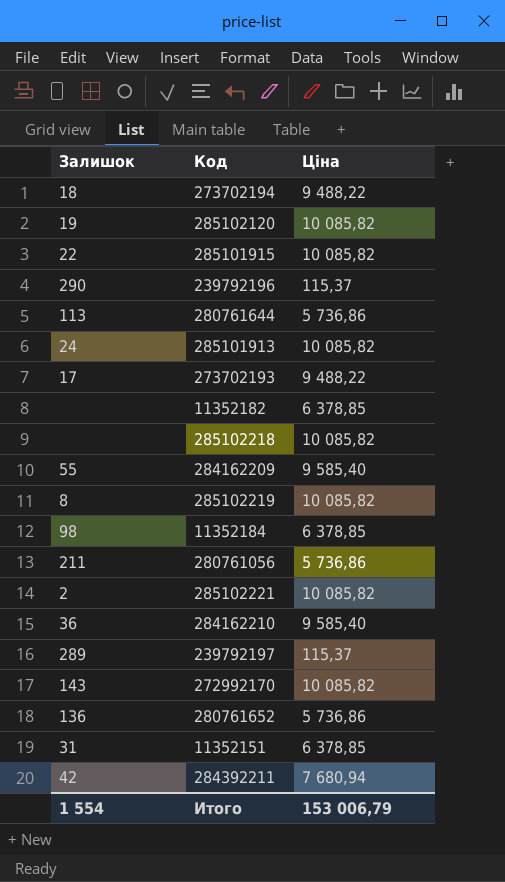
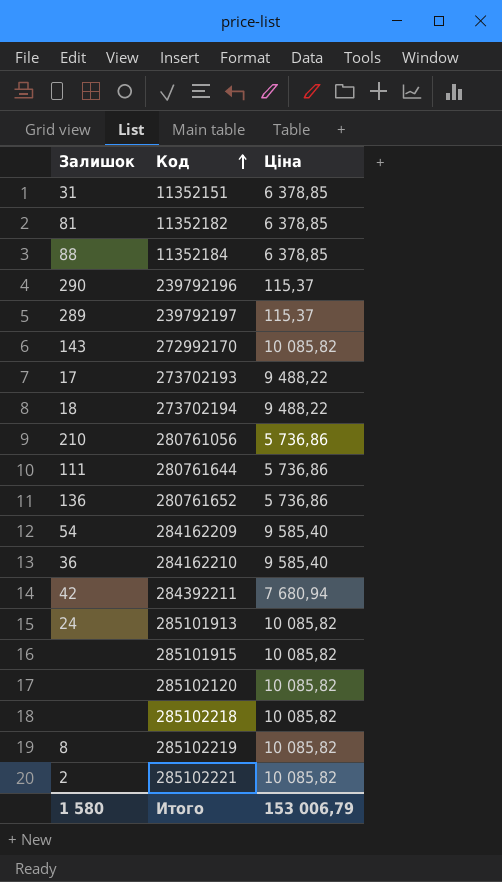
row order: none -> Код ascending
11352182 | Залишок: none -> 81
11352184 | Залишок: 98 -> 88
280761056 | Залишок: 211 -> 210
280761644 | Залишок: 113 -> 111
284162209 | Залишок: 55 -> 54
285101915 | Залишок: 22 -> none
285102120 | Залишок: 19 -> none
Итого | Залишок: 1 554 -> 1 580

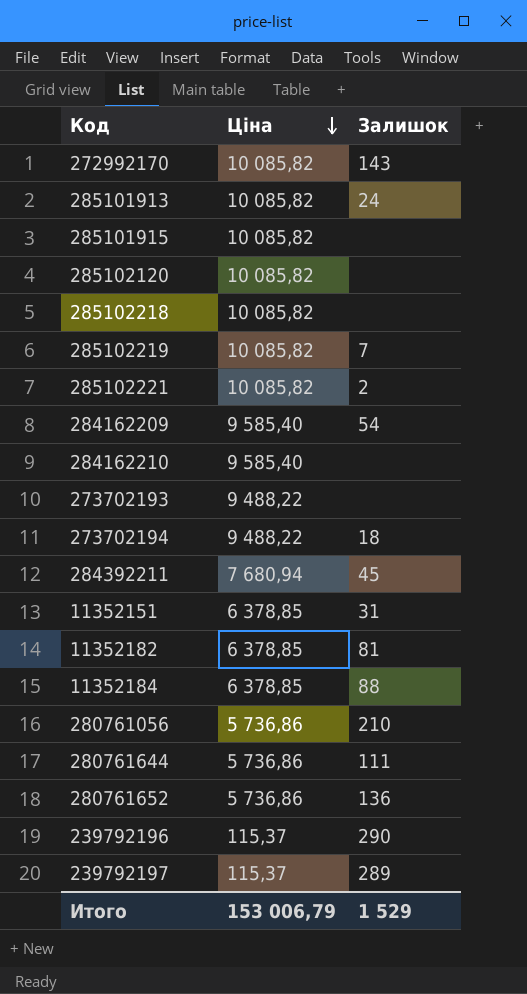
row order: Код ascending -> Ціна descending
column Залишок | position: 1 -> 3
285102219 | Залишок: 8 -> 7
284162210 | Залишок: 36 -> none
273702193 | Залишок: 17 -> none
284392211 | Залишок: 42 -> 45
Итого | Залишок: 1 580 -> 1 529

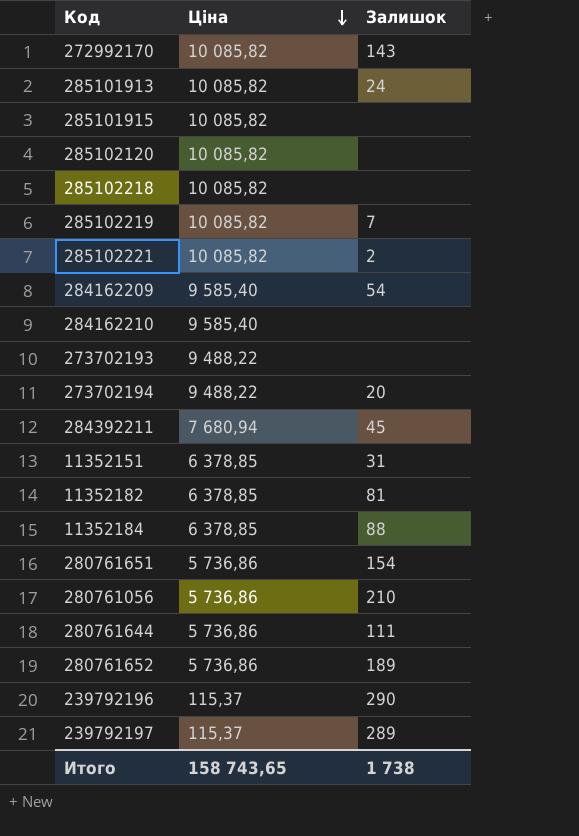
273702194 | Залишок: 18 -> 20
row 280761651: none -> 5 736,86 | 154
280761652 | Залишок: 136 -> 189
Итого | Ціна: 153 006,79 -> 158 743,65
Итого | Залишок: 1 529 -> 1 738

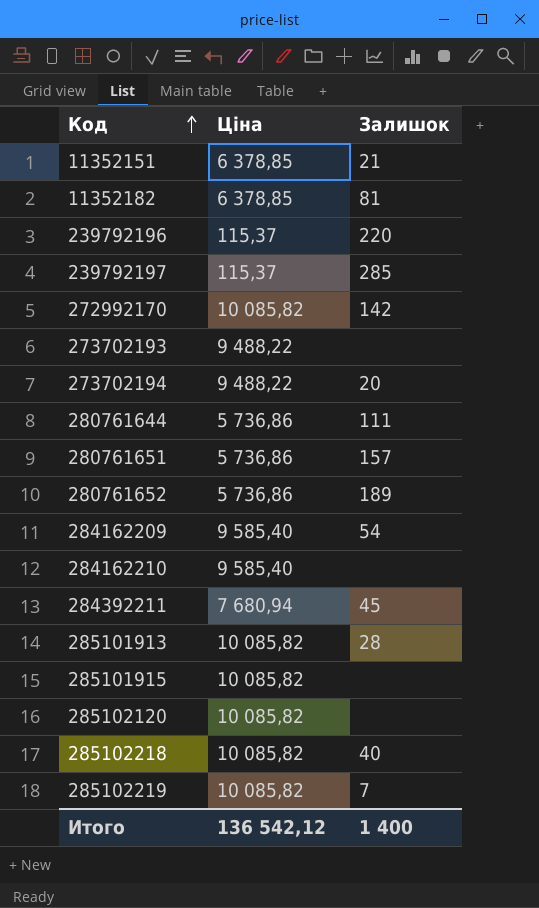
row order: Ціна descending -> Код ascending
row 285102221: 10 085,82 | 2 -> none
row 11352184: 6 378,85 | 88 -> none
row 280761056: 5 736,86 | 210 -> none
11352151 | Залишок: 31 -> 21
239792196 | Залишок: 290 -> 220
239792197 | Залишок: 289 -> 285
272992170 | Залишок: 143 -> 142
280761651 | Залишок: 154 -> 157
285101913 | Залишок: 24 -> 28
285102218 | Залишок: none -> 40
Итого | Ціна: 158 743,65 -> 136 542,12
Итого | Залишок: 1 738 -> 1 400

